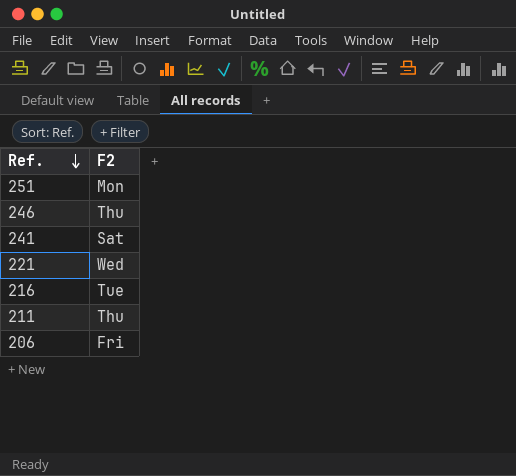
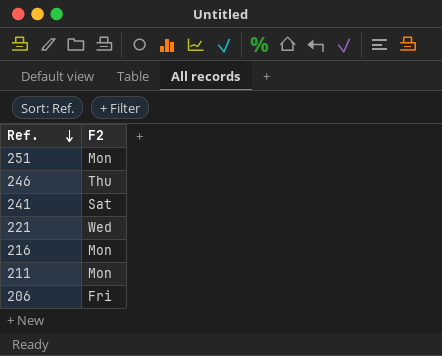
216 | F2: Tue -> Mon
211 | F2: Thu -> Mon

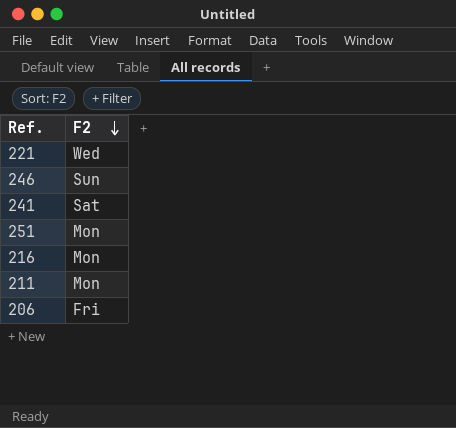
row order: Ref. descending -> F2 descending
246 | F2: Thu -> Sun

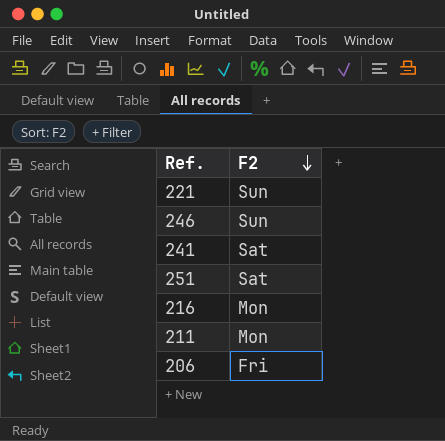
221 | F2: Wed -> Sun
251 | F2: Mon -> Sat

